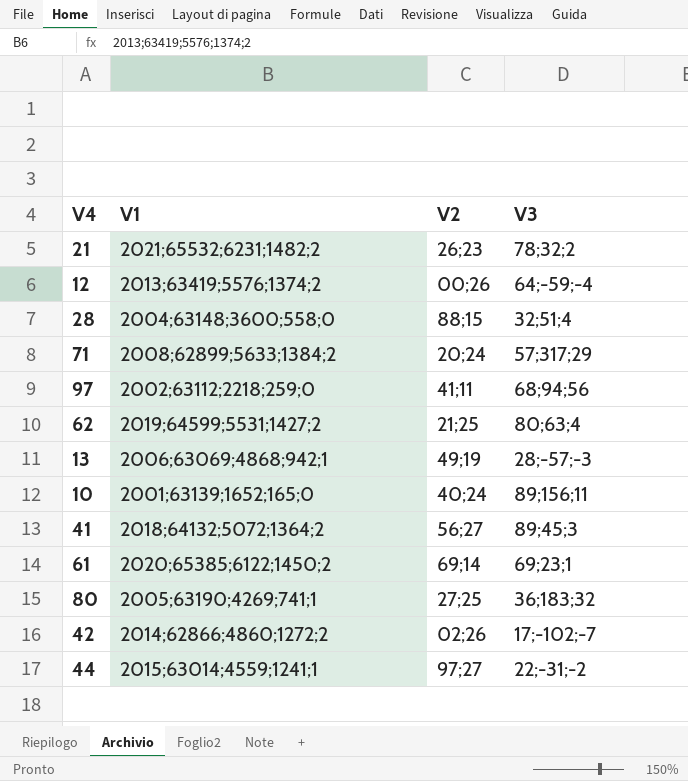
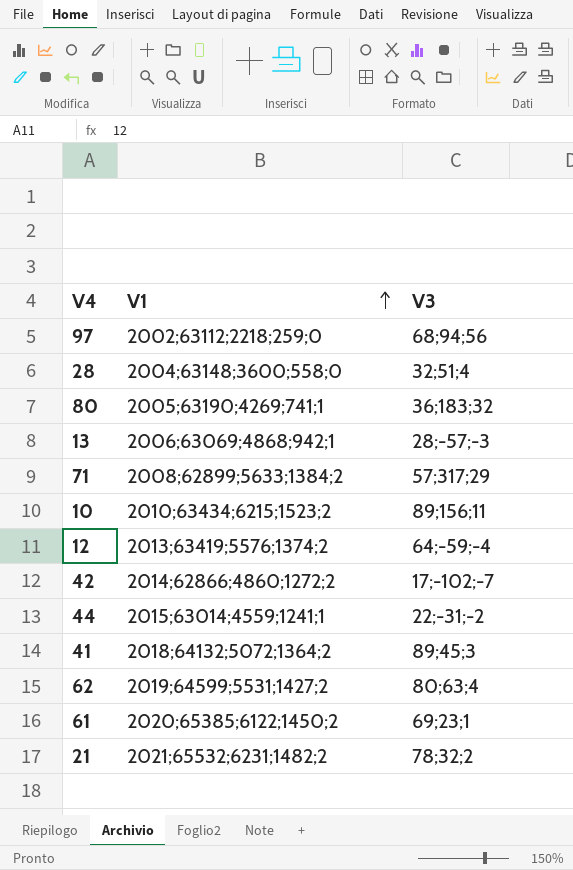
row order: none -> V1 ascending
column V2 | position: 3 -> none
10 | V1: 2001;63139;1652;165;0 -> 2010;63434;6215;1523;2

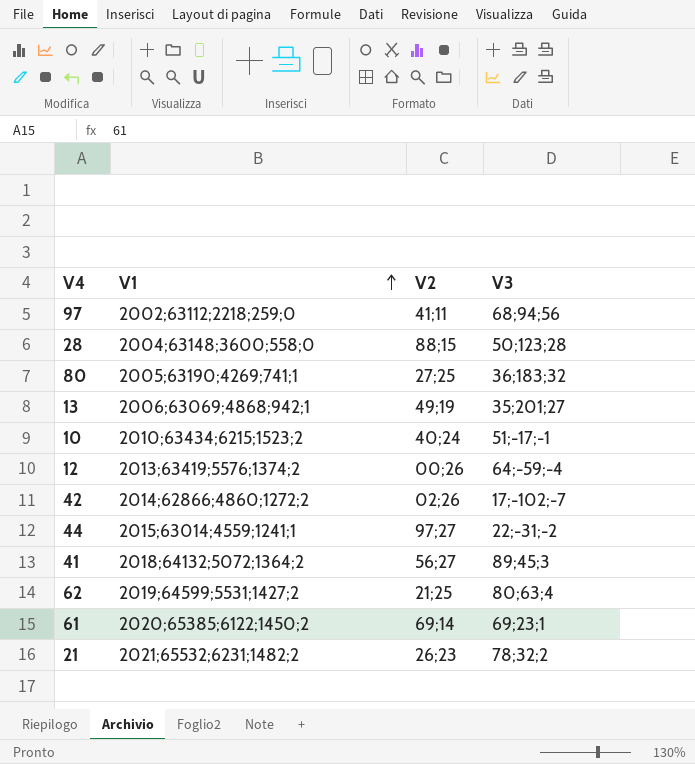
column V2 | position: none -> 3
row 71: 2008;62899;5633;1384;2 | 57;317;29 -> none
28 | V3: 32;51;4 -> 50;123;28
13 | V3: 28;-57;-3 -> 35;201;27
10 | V3: 89;156;11 -> 51;-17;-1

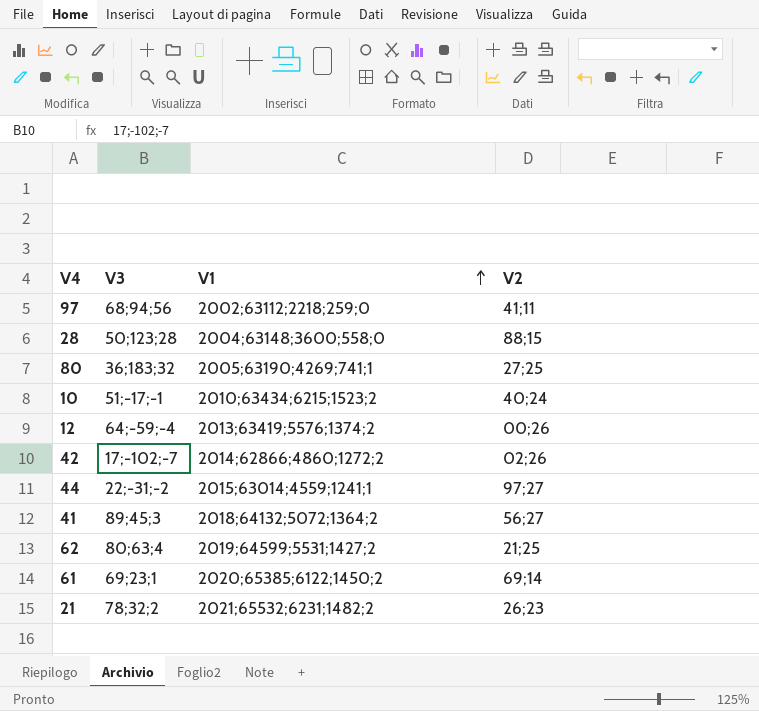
column V3 | position: 4 -> 2
row 13: 2006;63069;4868;942;1 | 49;19 | 35;201;27 -> none

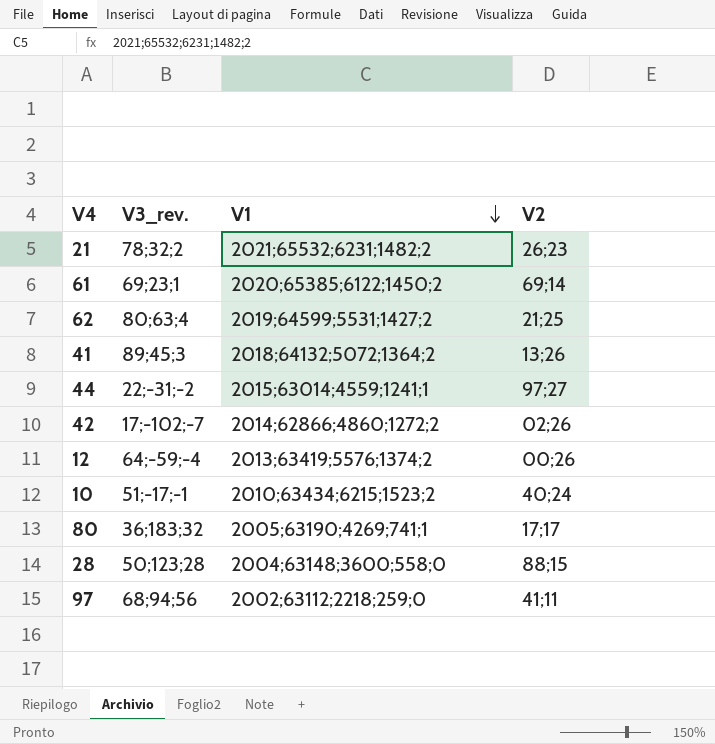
row order: V1 ascending -> V1 descending
column name: V3 -> V3_rev.
41 | V2: 56;27 -> 13;26
80 | V2: 27;25 -> 17;17

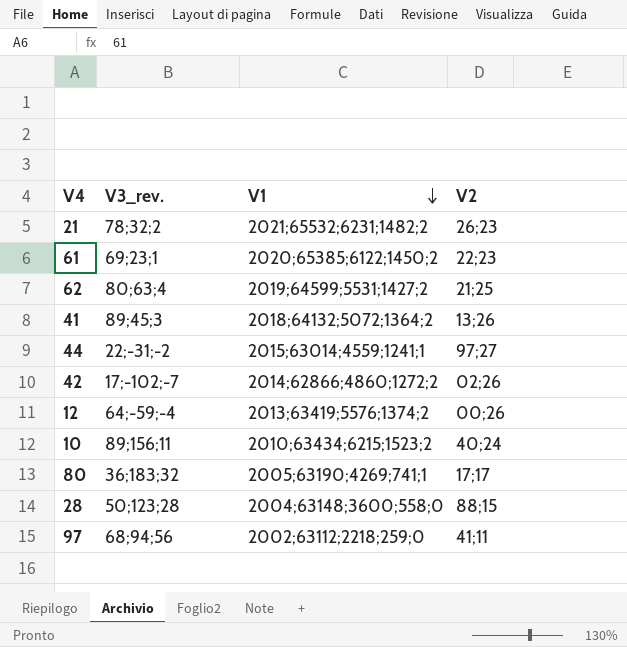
61 | V2: 69;14 -> 22;23
10 | V3_rev.: 51;-17;-1 -> 89;156;11

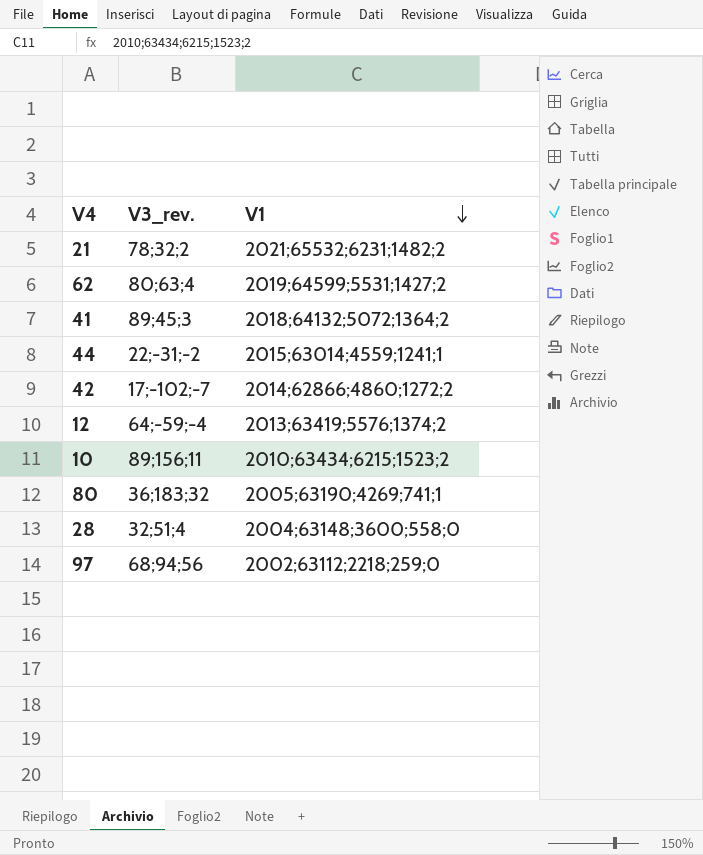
column V2 | position: 4 -> none
row 61: 69;23;1 | 2020;65385;6122;1450;2 | 22;23 -> none
28 | V3_rev.: 50;123;28 -> 32;51;4

